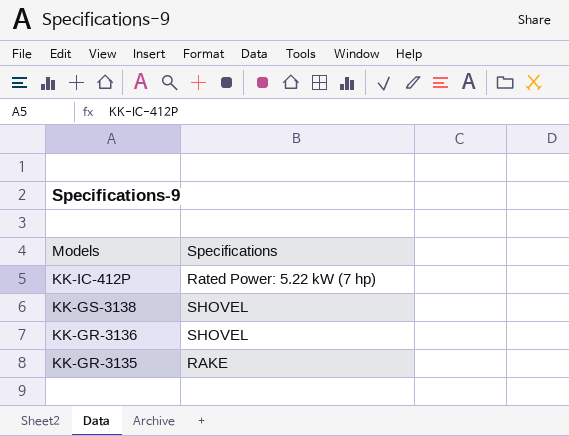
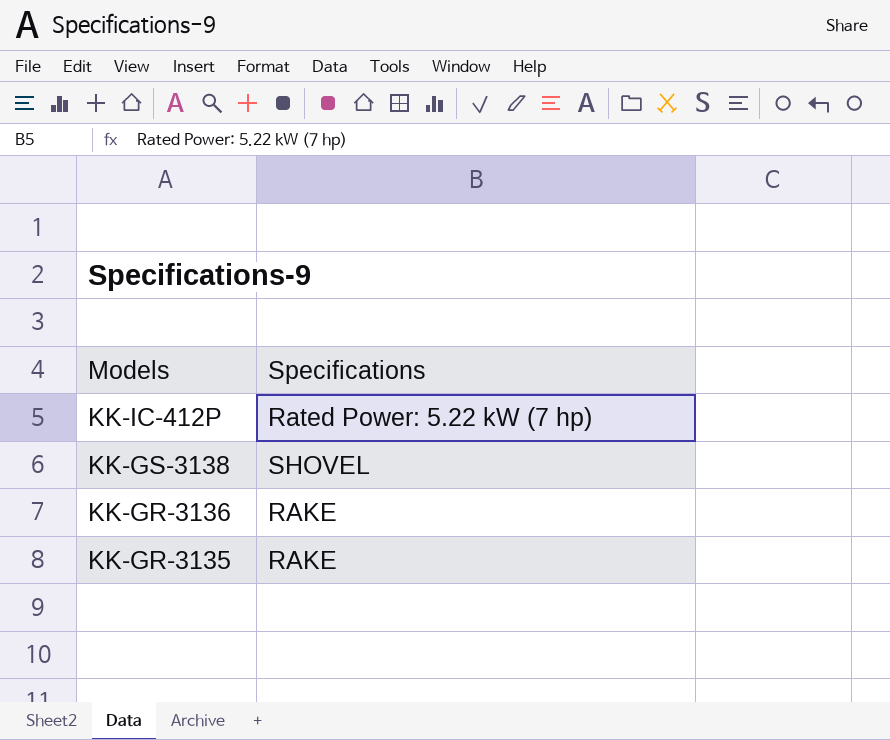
KK-GR-3136 | Specifications: SHOVEL -> RAKE

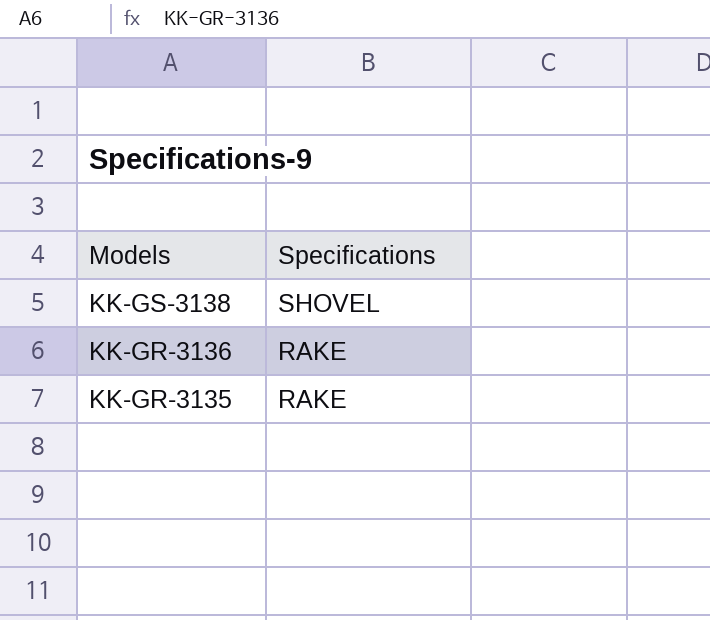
row KK-IC-412P: Rated Power: 5.22 kW (7 hp) -> none

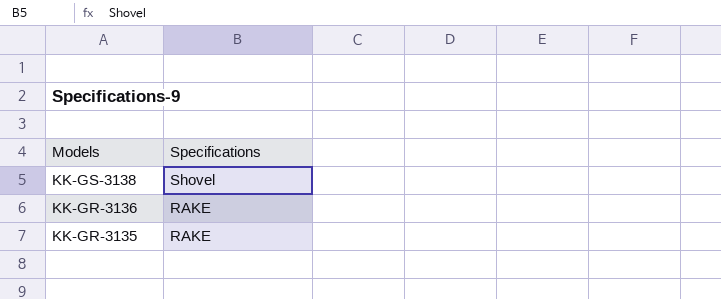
KK-GS-3138 | Specifications: SHOVEL -> Shovel

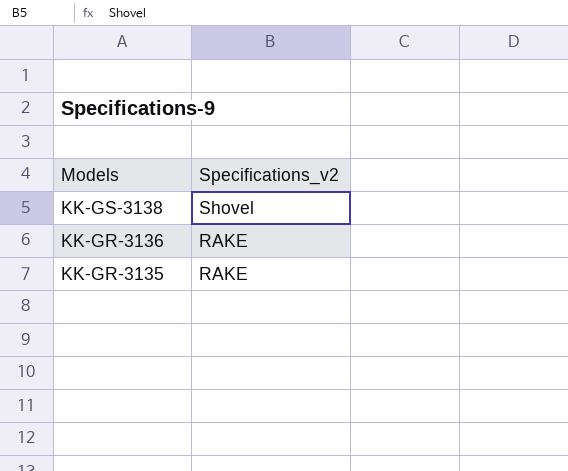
column name: Specifications -> Specifications_v2

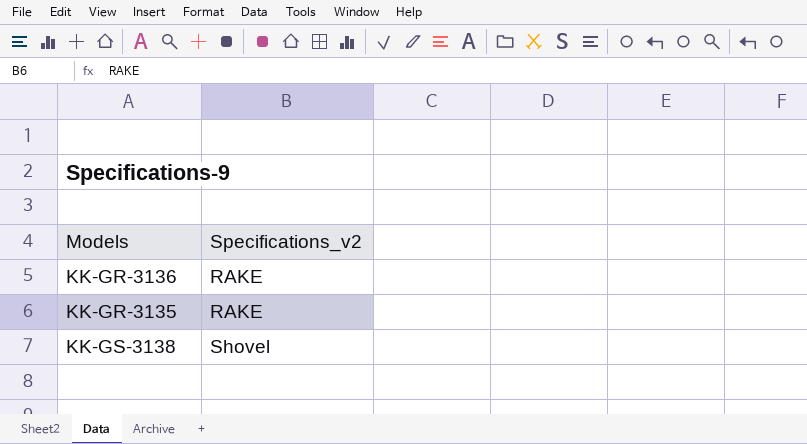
row order: Models descending -> Specifications_v2 ascending

